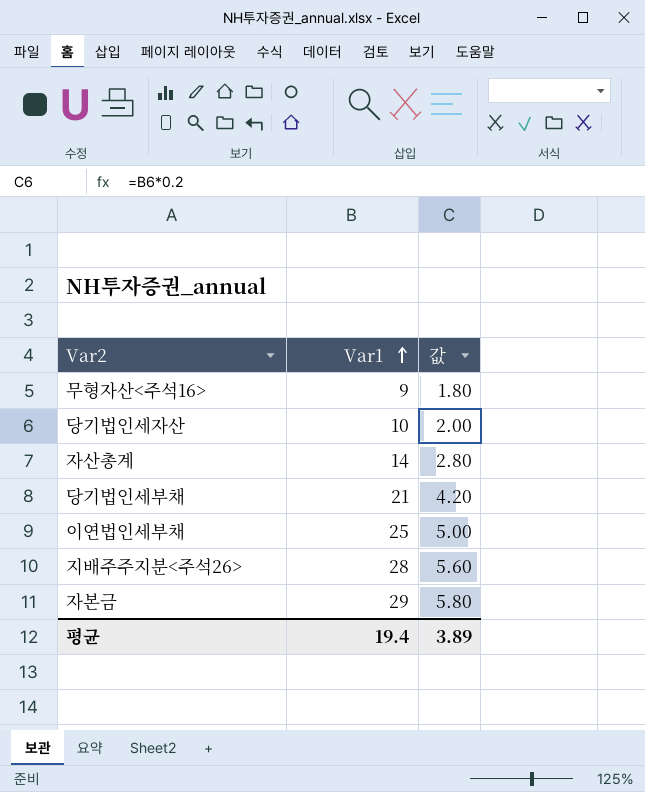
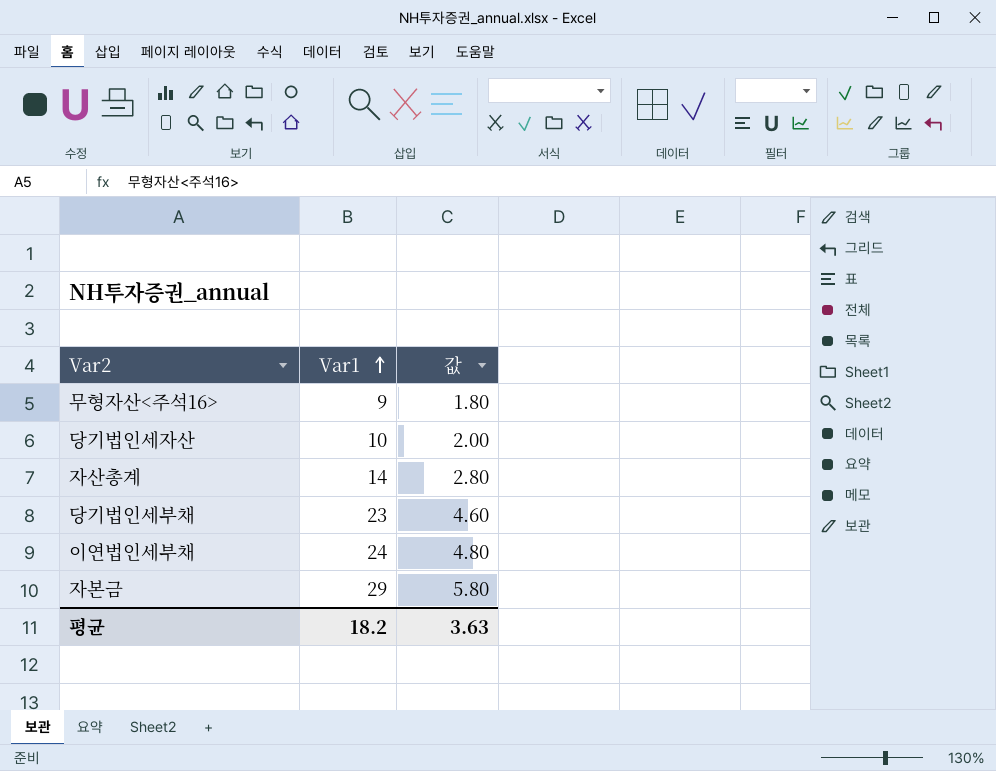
row 지배주주지분<주석26>: 28 | 5.60 -> none
당기법인세부채 | Var1: 21 -> 23
당기법인세부채 | 값: 4.20 -> 4.60
이연법인세부채 | Var1: 25 -> 24
이연법인세부채 | 값: 5.00 -> 4.80
평균 | Var1: 19.4 -> 18.2
평균 | 값: 3.89 -> 3.63

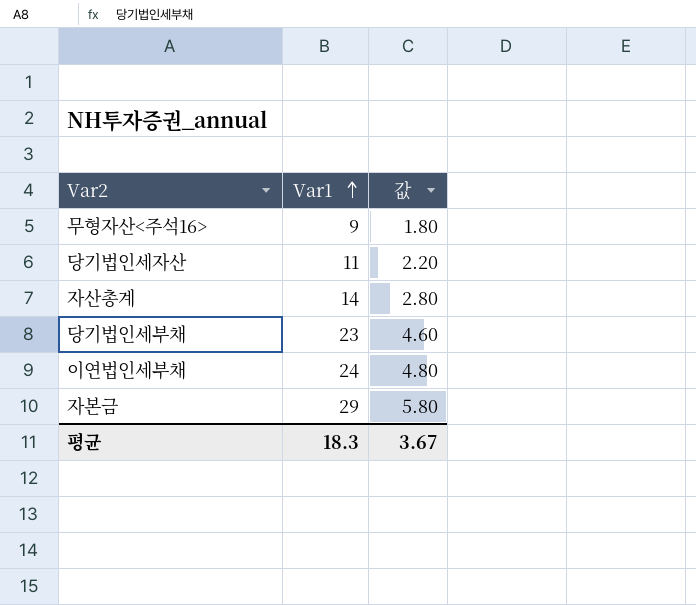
당기법인세자산 | Var1: 10 -> 11
당기법인세자산 | 값: 2.00 -> 2.20
평균 | Var1: 18.2 -> 18.3
평균 | 값: 3.63 -> 3.67

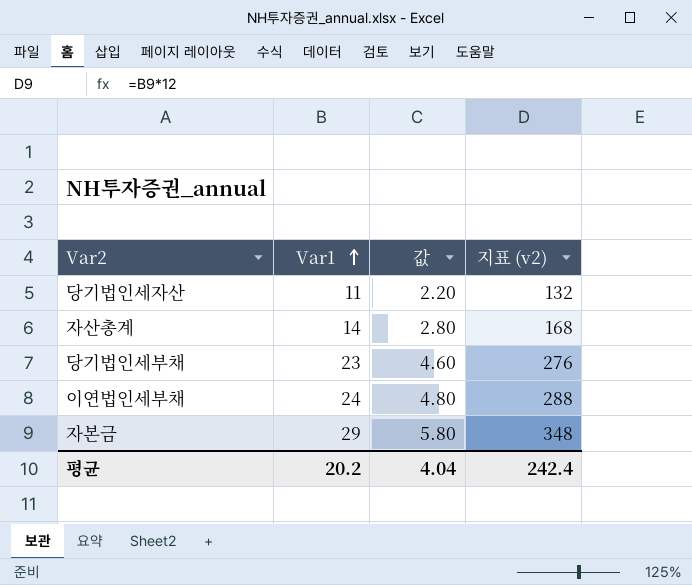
column 지표 (v2) | formula: none -> [Var1] * 12
row 무형자산<주석16>: 9 | 1.80 -> none
평균 | Var1: 18.3 -> 20.2
평균 | 값: 3.67 -> 4.04

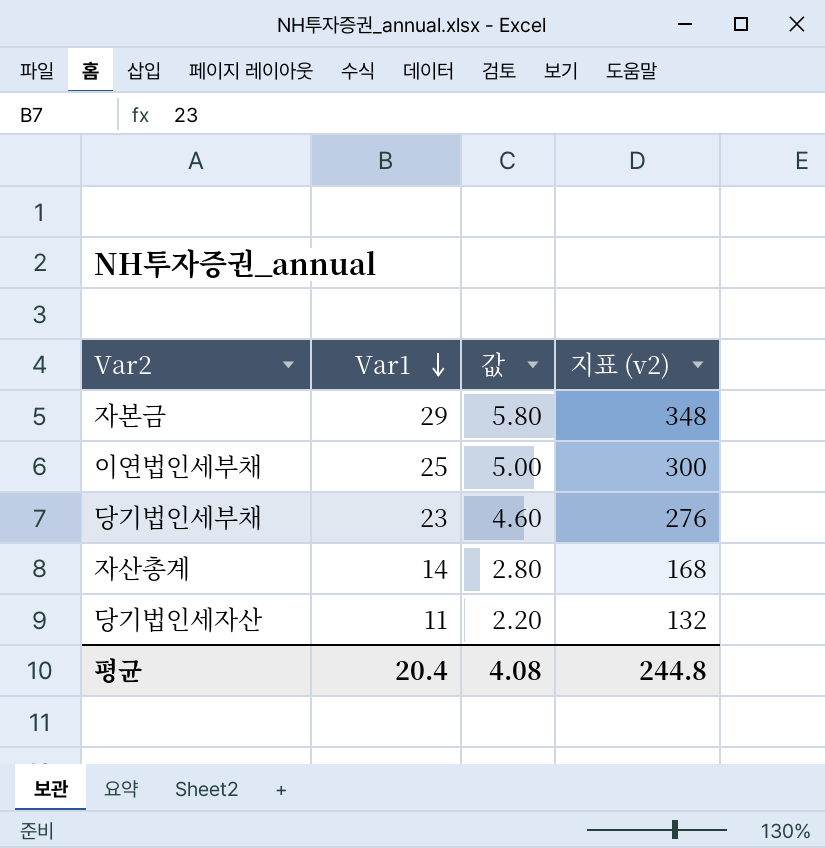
row order: Var1 ascending -> Var1 descending
이연법인세부채 | Var1: 24 -> 25
이연법인세부채 | 값: 4.80 -> 5.00
이연법인세부채 | 지표 (v2): 288 -> 300
평균 | Var1: 20.2 -> 20.4
평균 | 값: 4.04 -> 4.08
평균 | 지표 (v2): 242.4 -> 244.8

